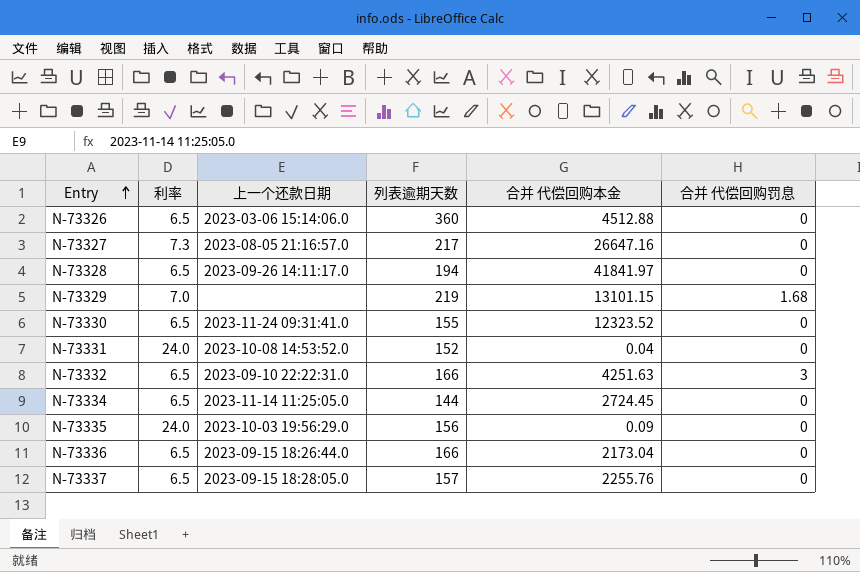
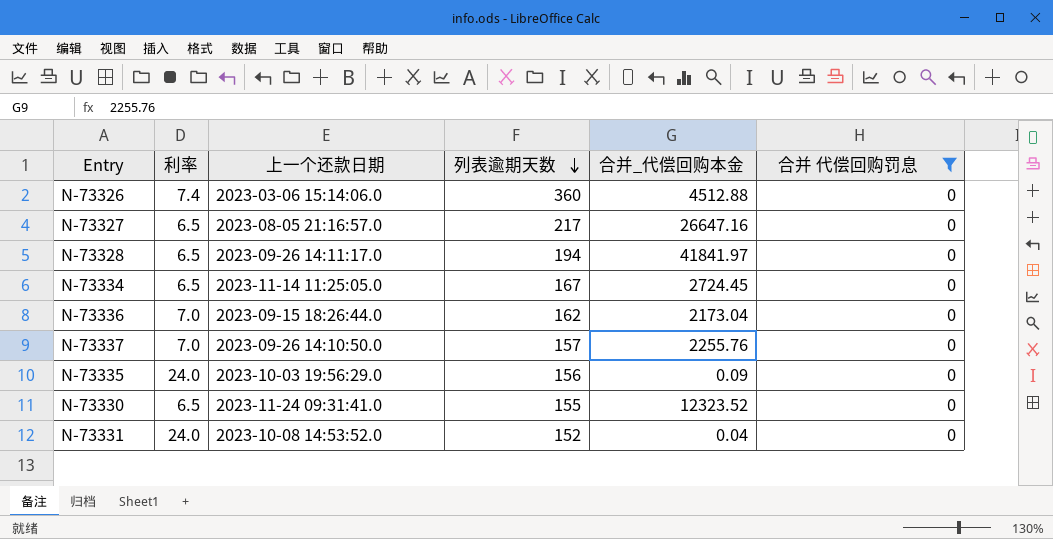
filter: none -> 合并 代偿回购罚息 = 0
row order: Entry ascending -> 列表逾期天数 descending
column name: 合并 代偿回购本金 -> 合并_代偿回购本金
N-73326 | 利率: 6.5 -> 7.4
N-73327 | 利率: 7.3 -> 6.5
N-73334 | 列表逾期天数: 144 -> 167
N-73336 | 利率: 6.5 -> 7.0
N-73336 | 列表逾期天数: 166 -> 162
N-73337 | 利率: 6.5 -> 7.0
N-73337 | 上一个还款日期: 2023-09-15 18:28:05.0 -> 2023-09-26 14:10:50.0

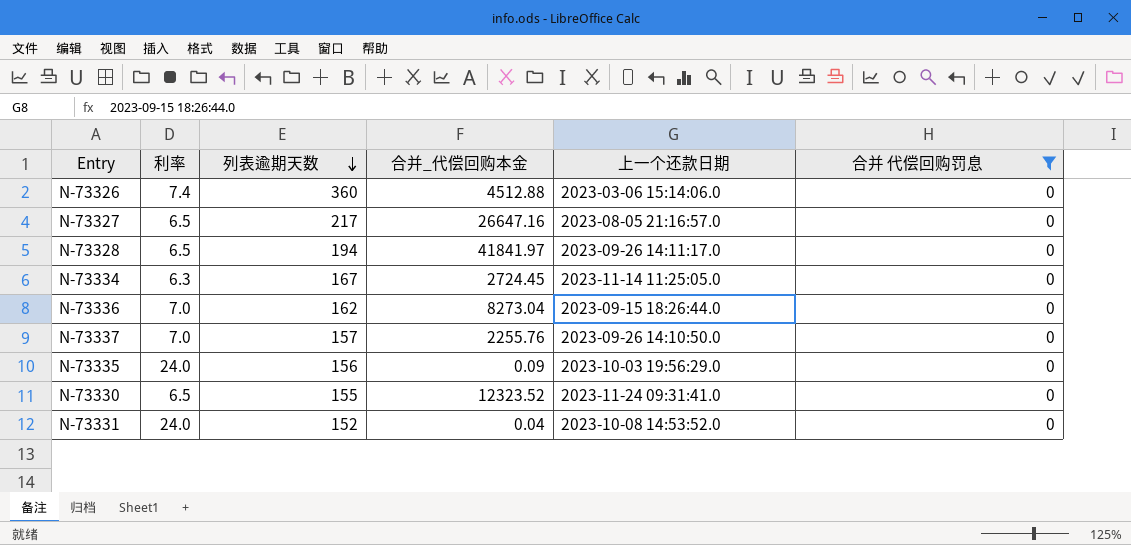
column 上一个还款日期 | position: 3 -> 5
N-73334 | 利率: 6.5 -> 6.3
N-73336 | 合并_代偿回购本金: 2173.04 -> 8273.04

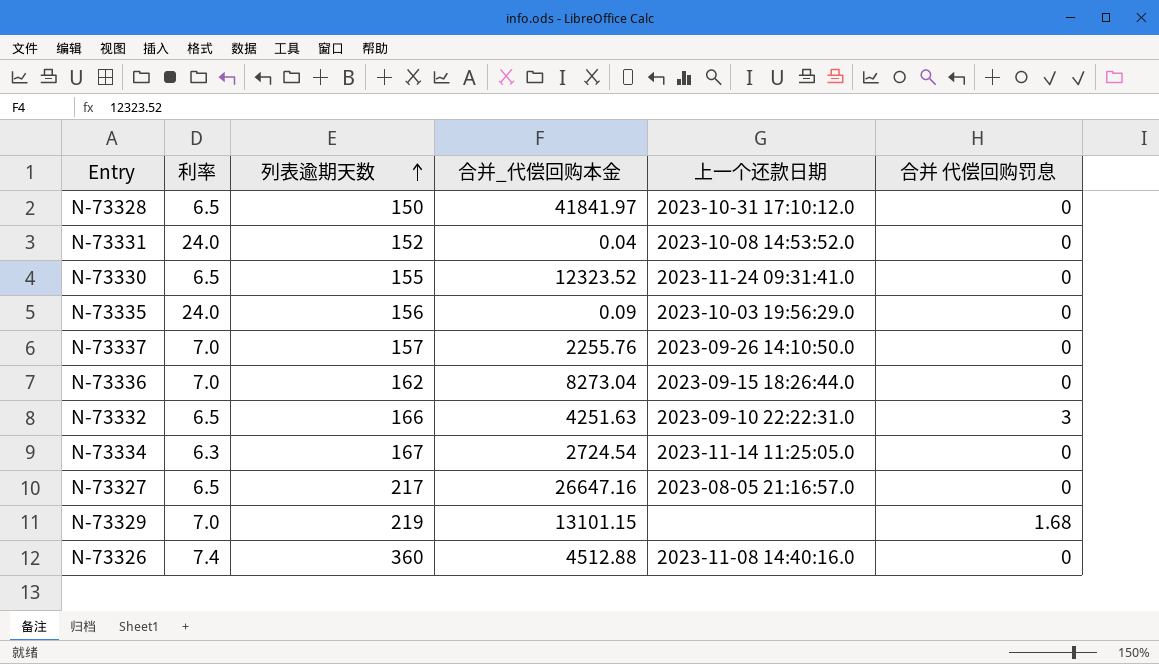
filter: 合并 代偿回购罚息 = 0 -> none
row order: 列表逾期天数 descending -> 列表逾期天数 ascending
N-73328 | 列表逾期天数: 194 -> 150
N-73328 | 上一个还款日期: 2023-09-26 14:11:17.0 -> 2023-10-31 17:10:12.0
N-73334 | 合并_代偿回购本金: 2724.45 -> 2724.54
N-73326 | 上一个还款日期: 2023-03-06 15:14:06.0 -> 2023-11-08 14:40:16.0

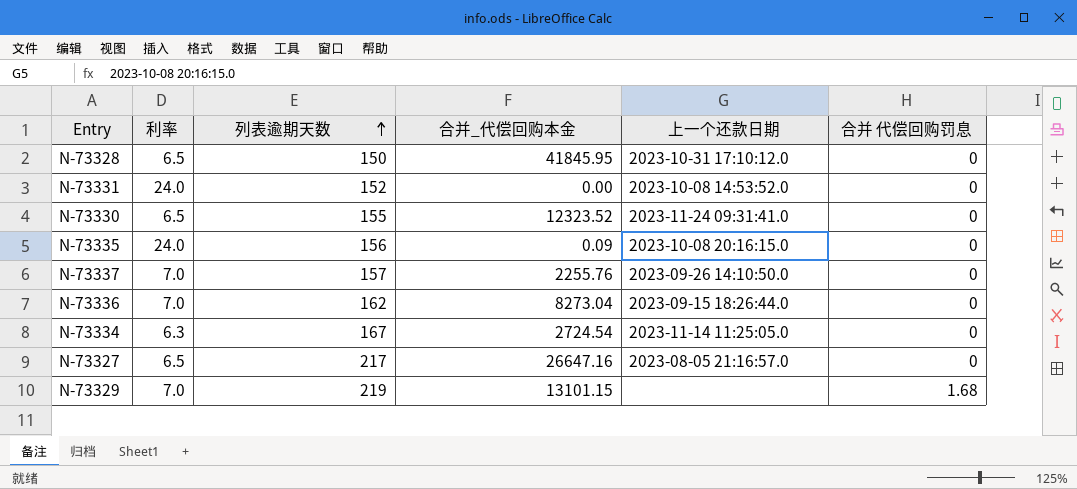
row N-73332: 6.5 | 166 | 4251.63 | 2023-09-10 22:22:31.0 | 3 -> none
row N-73326: 7.4 | 360 | 4512.88 | 2023-11-08 14:40:16.0 | 0 -> none
N-73328 | 合并_代偿回购本金: 41841.97 -> 41845.95
N-73331 | 合并_代偿回购本金: 0.04 -> 0.00
N-73335 | 上一个还款日期: 2023-10-03 19:56:29.0 -> 2023-10-08 20:16:15.0

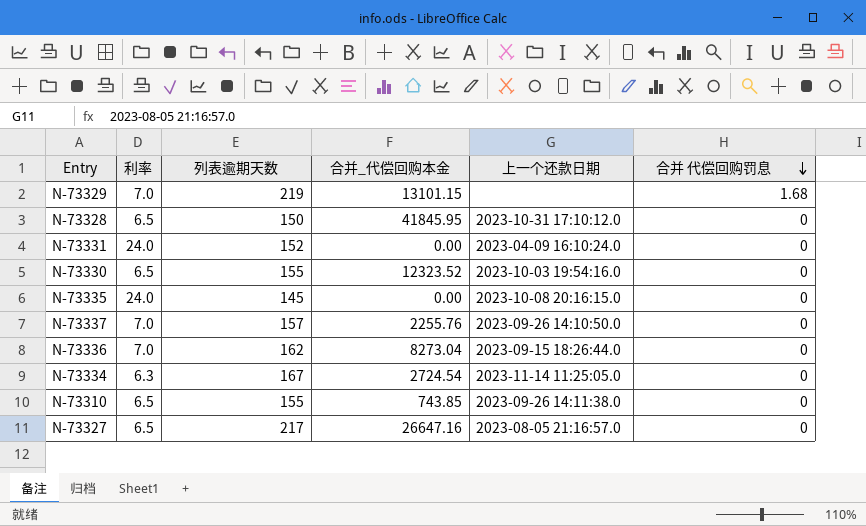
row order: 列表逾期天数 ascending -> 合并 代偿回购罚息 descending
N-73331 | 上一个还款日期: 2023-10-08 14:53:52.0 -> 2023-04-09 16:10:24.0
N-73330 | 上一个还款日期: 2023-11-24 09:31:41.0 -> 2023-10-03 19:54:16.0
N-73335 | 列表逾期天数: 156 -> 145
N-73335 | 合并_代偿回购本金: 0.09 -> 0.00
row N-73310: none -> 6.5 | 155 | 743.85 | 2023-09-26 14:11:38.0 | 0

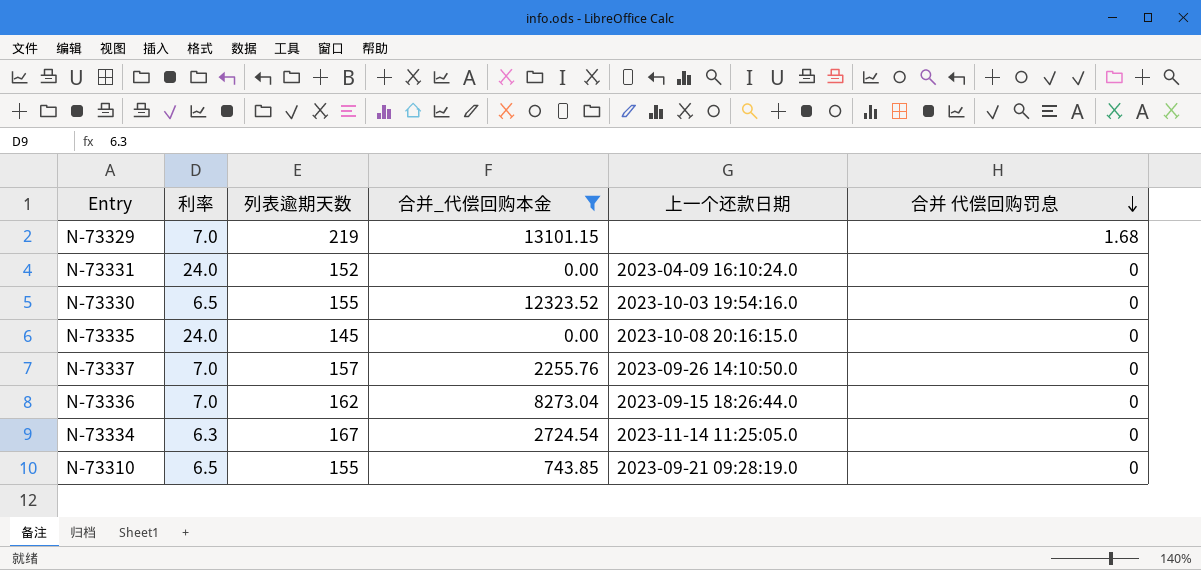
filter: none -> 合并_代偿回购本金 <= 13101.15
N-73310 | 上一个还款日期: 2023-09-26 14:11:38.0 -> 2023-09-21 09:28:19.0

